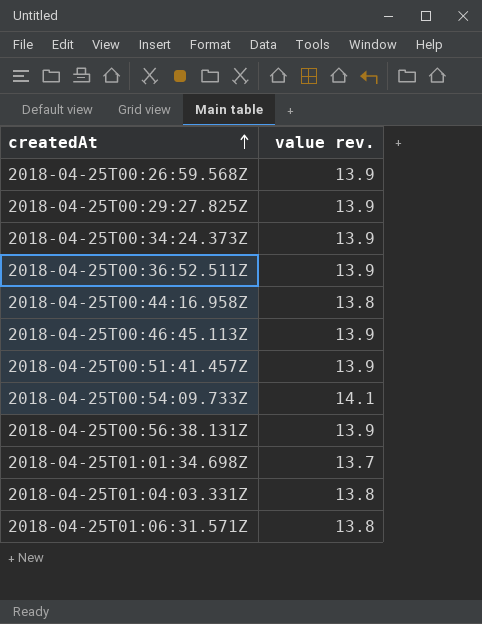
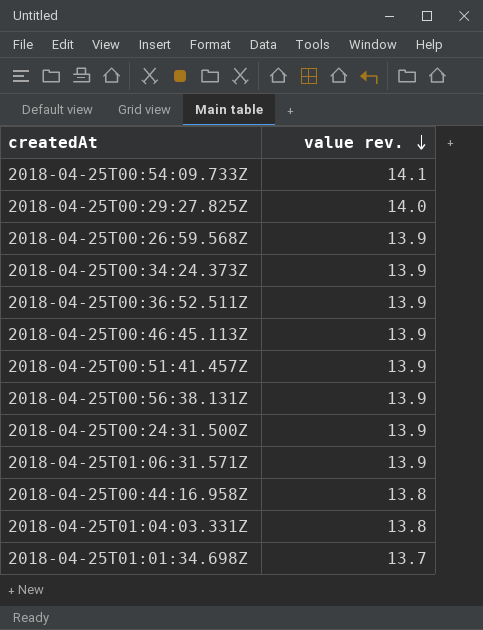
row order: createdAt ascending -> value rev. descending
2018-04-25T00:29:27.825Z | value rev.: 13.9 -> 14.0
row 2018-04-25T00:24:31.500Z: none -> 13.9
2018-04-25T01:06:31.571Z | value rev.: 13.8 -> 13.9

